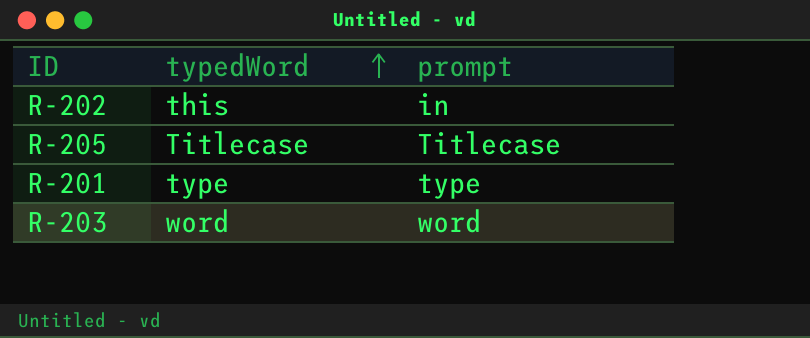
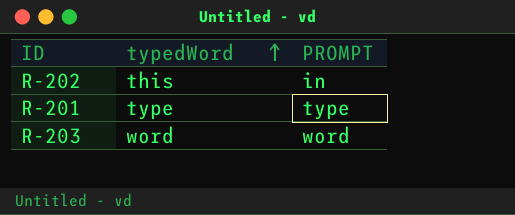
column name: prompt -> PROMPT
row R-205: Titlecase | Titlecase -> none

